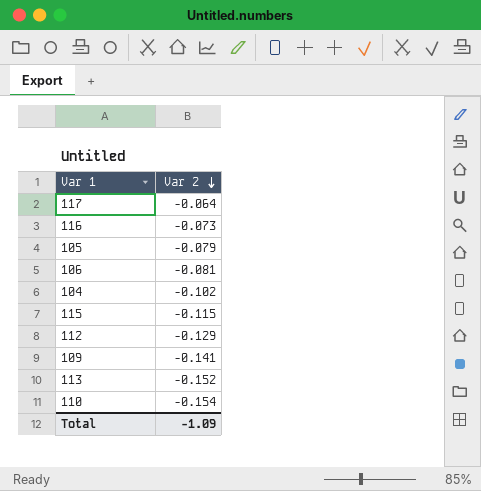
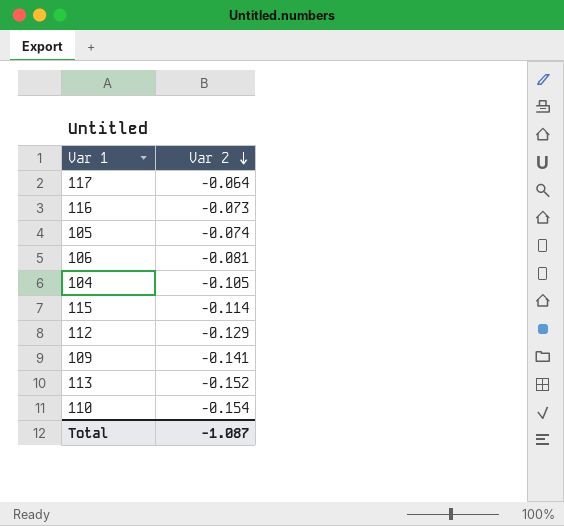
105 | Var 2: -0.079 -> -0.074
104 | Var 2: -0.102 -> -0.105
115 | Var 2: -0.115 -> -0.114
Total | Var 2: -1.09 -> -1.087

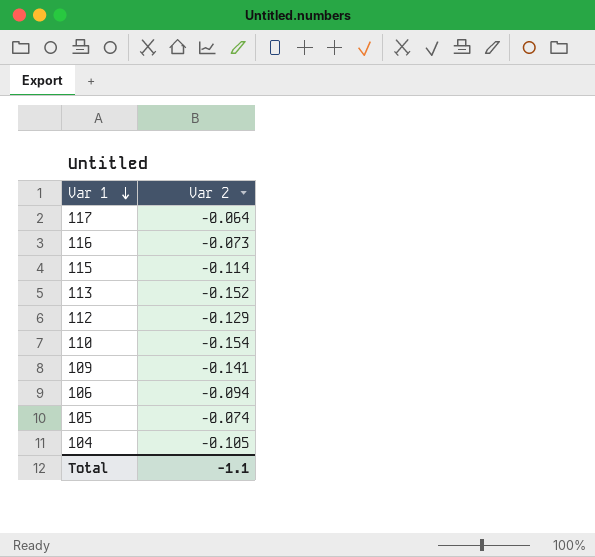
row order: Var 2 descending -> Var 1 descending
106 | Var 2: -0.081 -> -0.094
Total | Var 2: -1.087 -> -1.1

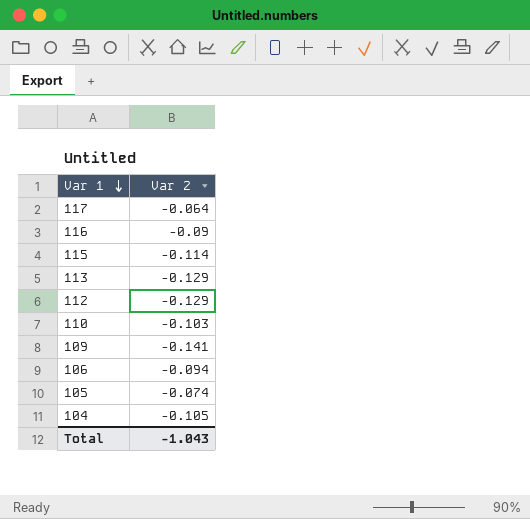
116 | Var 2: -0.073 -> -0.09
113 | Var 2: -0.152 -> -0.129
110 | Var 2: -0.154 -> -0.103
Total | Var 2: -1.1 -> -1.043

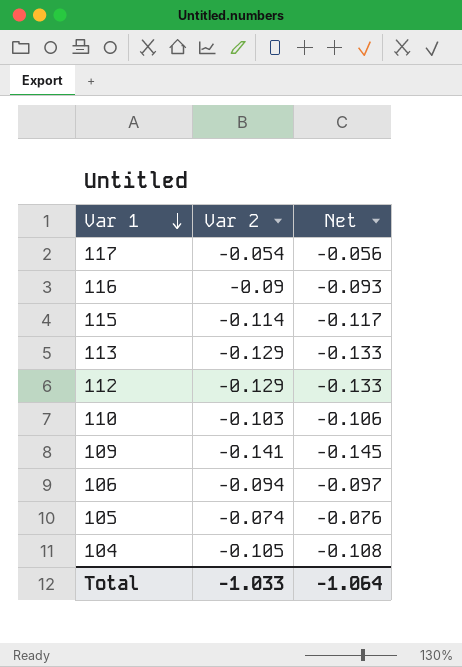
column Net | formula: none -> [Var 2] * 1.03
117 | Var 2: -0.064 -> -0.054
Total | Var 2: -1.043 -> -1.033

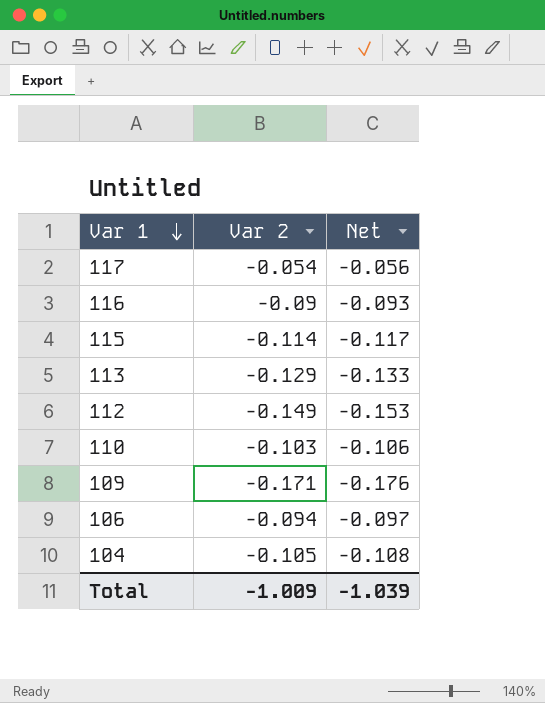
row 105: -0.074 | -0.076 -> none
112 | Var 2: -0.129 -> -0.149
112 | Net: -0.133 -> -0.153
109 | Var 2: -0.141 -> -0.171
109 | Net: -0.145 -> -0.176
Total | Var 2: -1.033 -> -1.009
Total | Net: -1.064 -> -1.039

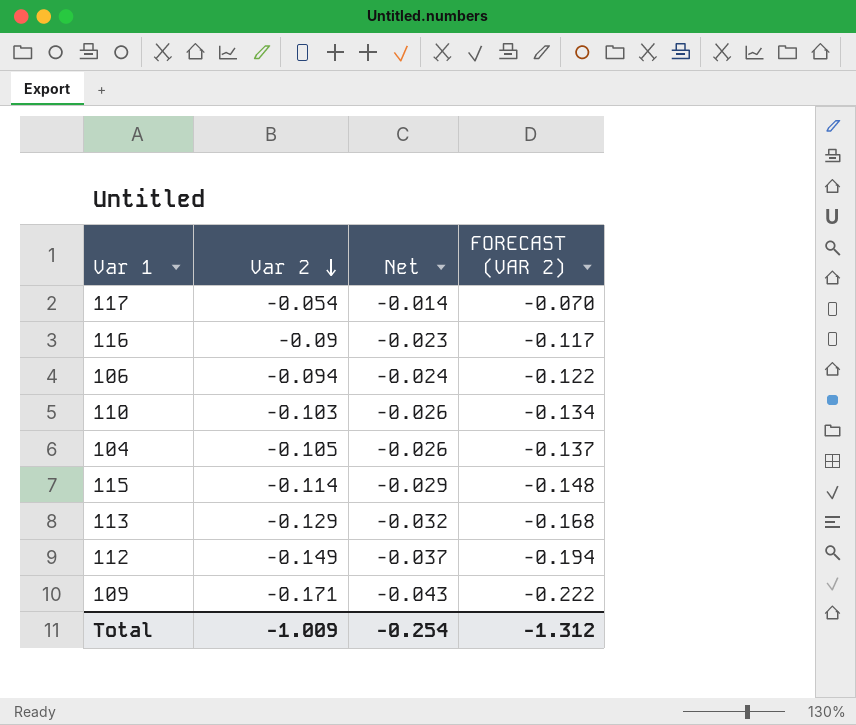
row order: Var 1 descending -> Var 2 descending
column Net | formula: [Var 2] * 1.03 -> [Var 2] * 0.25
column FORECAST (VAR 2) | formula: none -> [Var 2] * 1.3
Total | Net: -1.039 -> -0.254

